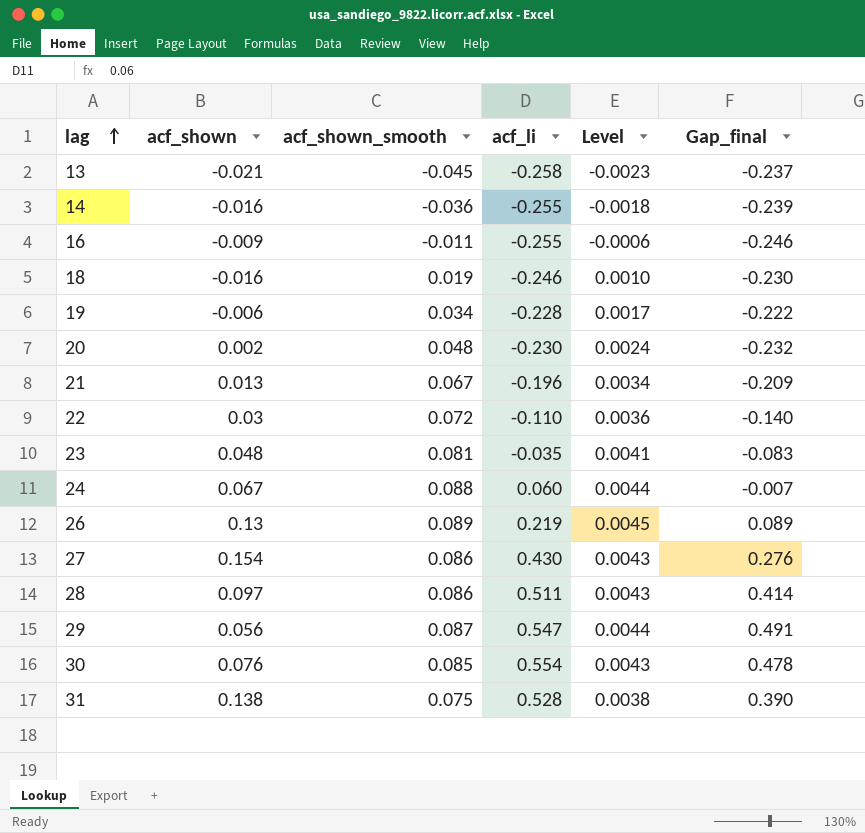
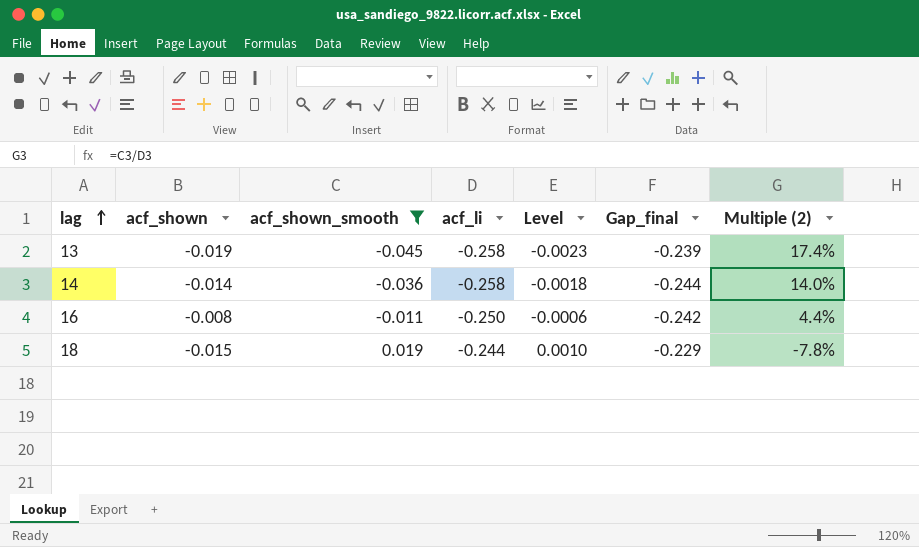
filter: none -> acf_shown_smooth <= 0.019
column Multiple (2) | formula: none -> [acf_shown_smooth] / [acf_li]
13 | acf_shown: -0.021 -> -0.019
13 | Gap_final: -0.237 -> -0.239
14 | acf_shown: -0.016 -> -0.014
14 | acf_li: -0.255 -> -0.258
14 | Gap_final: -0.239 -> -0.244
16 | acf_shown: -0.009 -> -0.008
16 | acf_li: -0.255 -> -0.250
16 | Gap_final: -0.246 -> -0.242
18 | acf_shown: -0.016 -> -0.015
18 | acf_li: -0.246 -> -0.244
18 | Gap_final: -0.230 -> -0.229

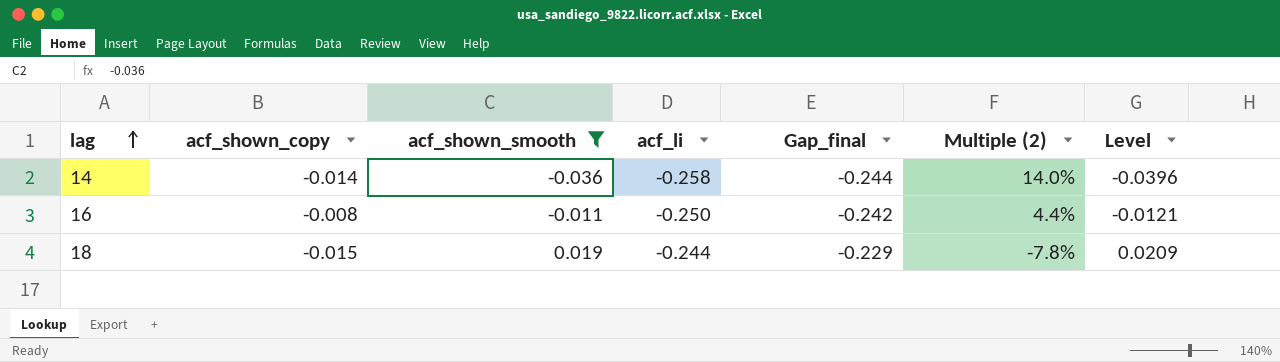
column name: acf_shown -> acf_shown_copy
column Level | formula: [acf_shown_smooth] * 0.05 -> [acf_shown_smooth] * 1.1
column Level | position: 5 -> 7
row 13: -0.019 | -0.045 | -0.258 | -0.0023 | -0.239 | 17.4% -> none

